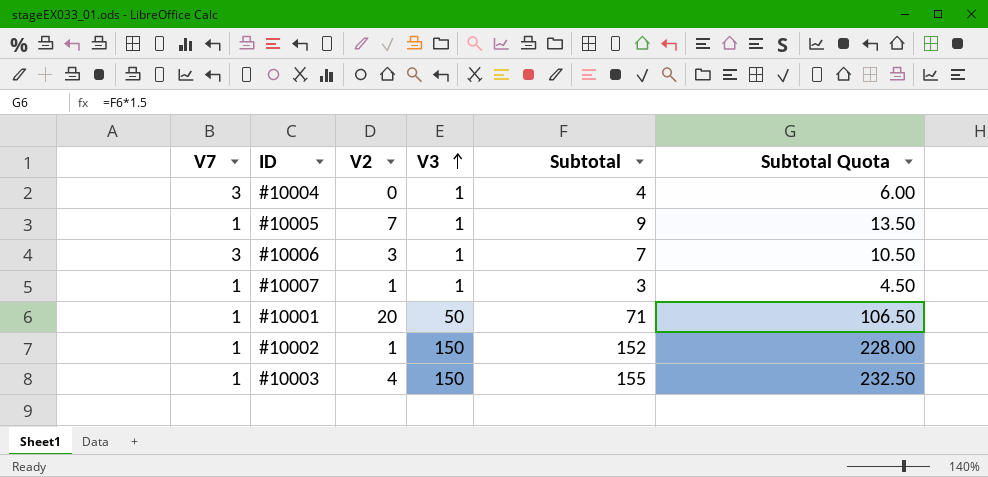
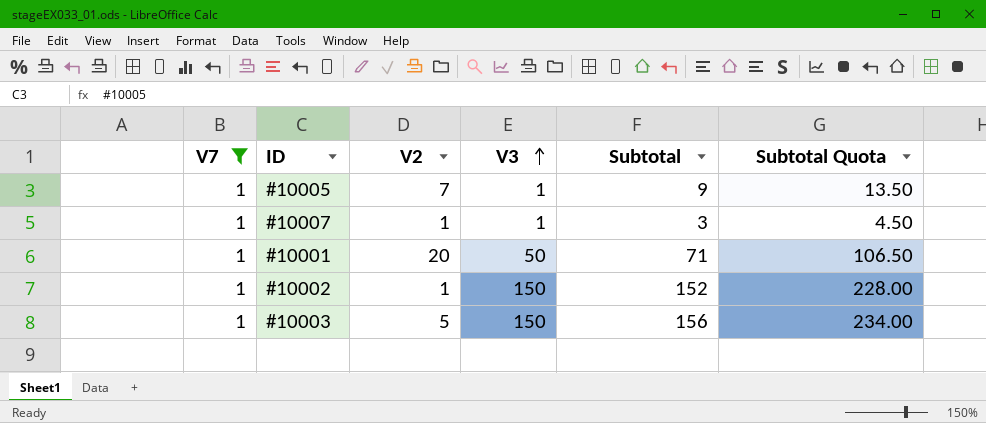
filter: none -> V7 = 1
#10003 | V2: 4 -> 5
#10003 | Subtotal: 155 -> 156
#10003 | Subtotal Quota: 232.50 -> 234.00

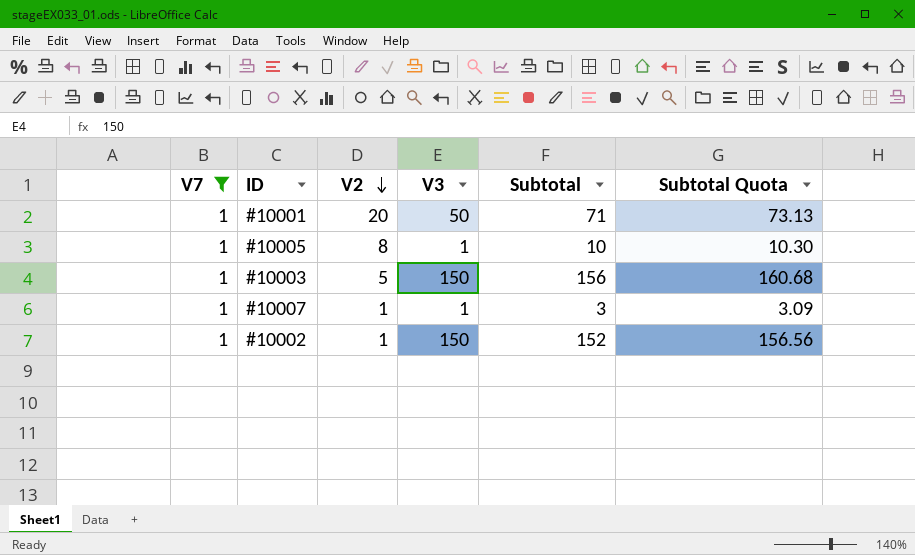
row order: V3 ascending -> V2 descending
column Subtotal Quota | formula: [Subtotal] * 1.5 -> [Subtotal] * 1.03
#10005 | V2: 7 -> 8
#10005 | Subtotal: 9 -> 10

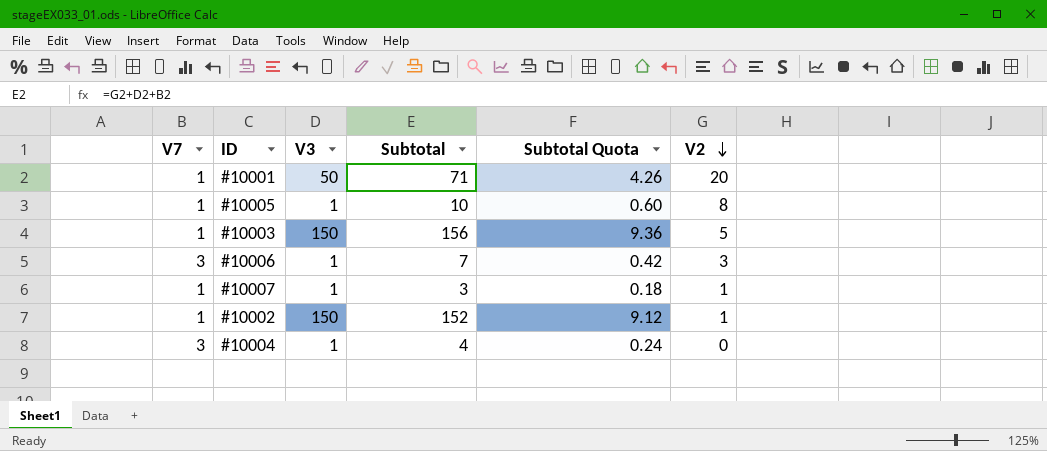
filter: V7 = 1 -> none
column Subtotal Quota | formula: [Subtotal] * 1.03 -> [Subtotal] * 0.06
column V2 | position: 3 -> 6

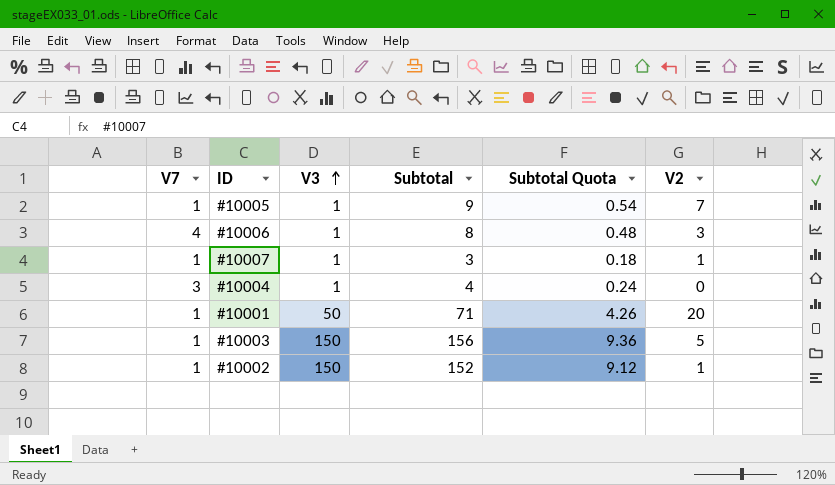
row order: V2 descending -> V3 ascending
#10005 | Subtotal: 10 -> 9
#10005 | Subtotal Quota: 0.60 -> 0.54
#10005 | V2: 8 -> 7
#10006 | V7: 3 -> 4
#10006 | Subtotal: 7 -> 8
#10006 | Subtotal Quota: 0.42 -> 0.48

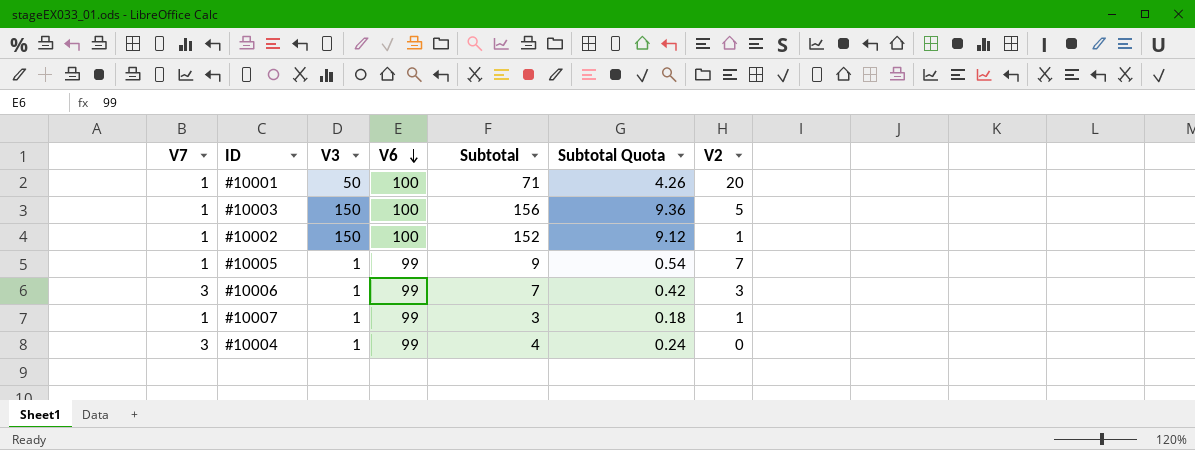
row order: V3 ascending -> V6 descending
column V6 | position: none -> 4
#10006 | V7: 4 -> 3
#10006 | Subtotal: 8 -> 7
#10006 | Subtotal Quota: 0.48 -> 0.42

